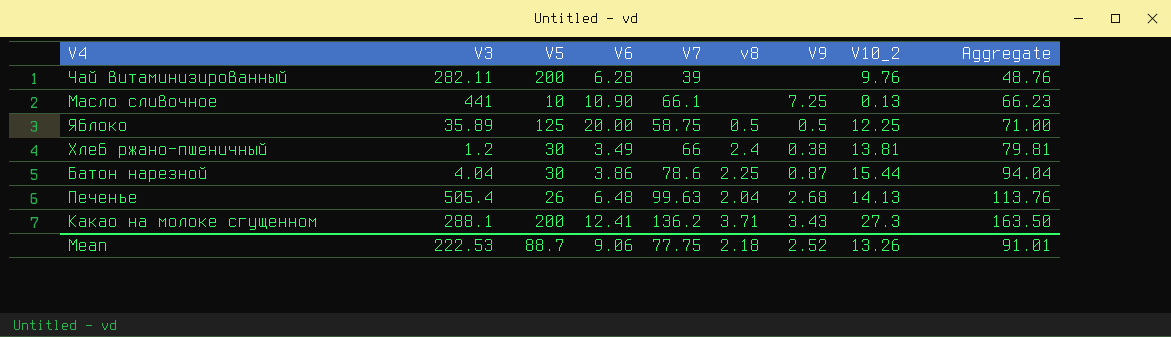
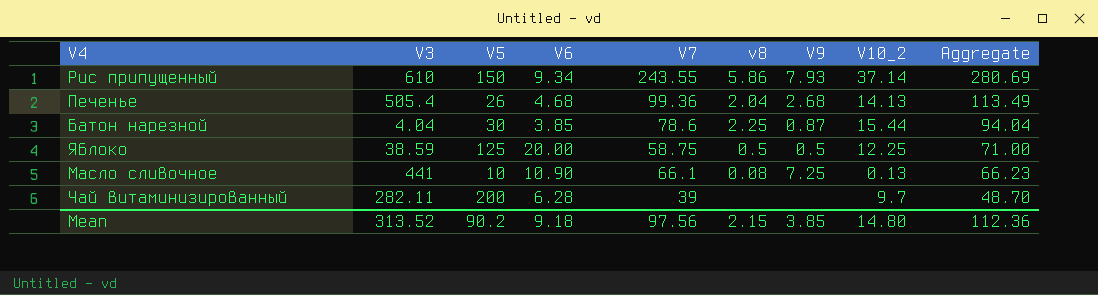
row order: Aggregate ascending -> Aggregate descending
row Хлеб ржано-пшеничный: 1.2 | 30 | 3.49 | 66 | 2.4 | 0.38 | 13.81 | 79.81 -> none
row Какао на молоке сгущенном: 288.1 | 200 | 12.41 | 136.2 | 3.71 | 3.43 | 27.3 | 163.50 -> none
row Рис припущенный: none -> 610 | 150 | 9.34 | 243.55 | 5.86 | 7.93 | 37.14 | 280.69
Печенье | V6: 6.48 -> 4.68
Печенье | V7: 99.63 -> 99.36
Печенье | Aggregate: 113.76 -> 113.49
Батон нарезной | V6: 3.86 -> 3.85
Яблоко | V3: 35.89 -> 38.59
Масло сливочное | v8: none -> 0.08
Чай витаминизированный | V10_2: 9.76 -> 9.7
Чай витаминизированный | Aggregate: 48.76 -> 48.70
Mean | V3: 222.53 -> 313.52
Mean | V5: 88.7 -> 90.2
Mean | V6: 9.06 -> 9.18
Mean | V7: 77.75 -> 97.56
Mean | v8: 2.18 -> 2.15
Mean | V9: 2.52 -> 3.85
Mean | V10_2: 13.26 -> 14.80
Mean | Aggregate: 91.01 -> 112.36

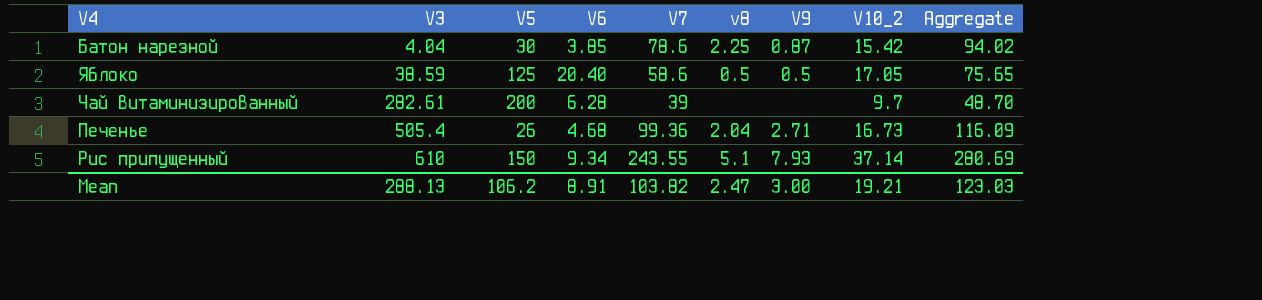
row order: Aggregate descending -> V3 ascending
row Масло сливочное: 441 | 10 | 10.90 | 66.1 | 0.08 | 7.25 | 0.13 | 66.23 -> none
Батон нарезной | V10_2: 15.44 -> 15.42
Батон нарезной | Aggregate: 94.04 -> 94.02
Яблоко | V6: 20.00 -> 20.40
Яблоко | V7: 58.75 -> 58.6
Яблоко | V10_2: 12.25 -> 17.05
Яблоко | Aggregate: 71.00 -> 75.65
Чай витаминизированный | V3: 282.11 -> 282.61
Печенье | V9: 2.68 -> 2.71
Печенье | V10_2: 14.13 -> 16.73
Печенье | Aggregate: 113.49 -> 116.09
Рис припущенный | v8: 5.86 -> 5.1
Mean | V3: 313.52 -> 288.13
Mean | V5: 90.2 -> 106.2
Mean | V6: 9.18 -> 8.91
Mean | V7: 97.56 -> 103.82
Mean | v8: 2.15 -> 2.47
Mean | V9: 3.85 -> 3.00
Mean | V10_2: 14.80 -> 19.21
Mean | Aggregate: 112.36 -> 123.03

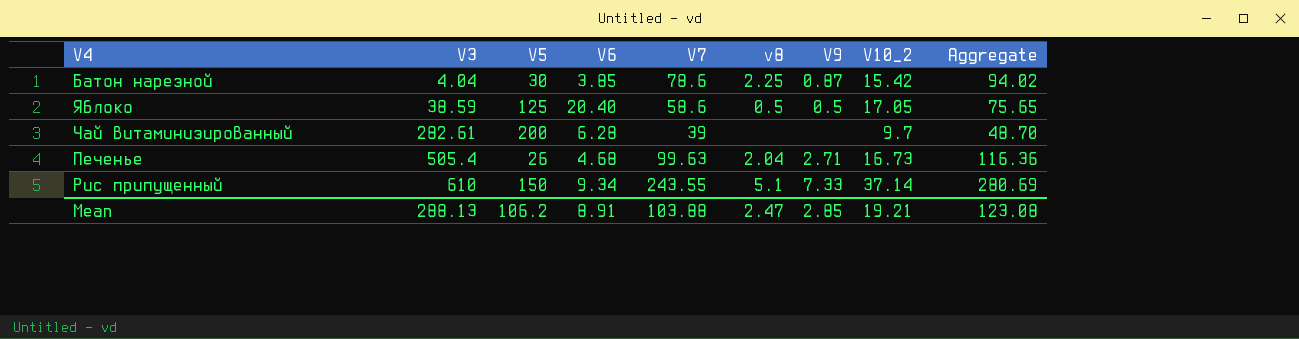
Печенье | V7: 99.36 -> 99.63
Печенье | Aggregate: 116.09 -> 116.36
Рис припущенный | V9: 7.93 -> 7.33
Mean | V7: 103.82 -> 103.88
Mean | V9: 3.00 -> 2.85
Mean | Aggregate: 123.03 -> 123.08

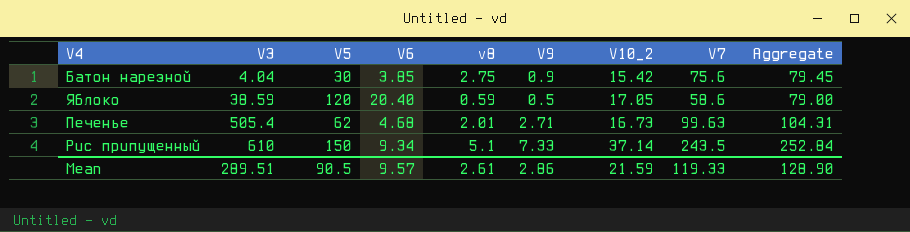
column V7 | position: 5 -> 8
column Aggregate | formula: [V7] + [V10_2] -> [V6] + [V7]
row Чай витаминизированный: 282.61 | 200 | 6.28 | 39 | none | none | 9.7 | 48.70 -> none
Батон нарезной | v8: 2.25 -> 2.75
Батон нарезной | V9: 0.87 -> 0.9
Батон нарезной | V7: 78.6 -> 75.6
Яблоко | V5: 125 -> 120
Яблоко | v8: 0.5 -> 0.59
Печенье | V5: 26 -> 62
Печенье | v8: 2.04 -> 2.01
Рис припущенный | V7: 243.55 -> 243.5
Mean | V3: 288.13 -> 289.51
Mean | V5: 106.2 -> 90.5
Mean | V6: 8.91 -> 9.57
Mean | v8: 2.47 -> 2.61
Mean | V9: 2.85 -> 2.86
Mean | V10_2: 19.21 -> 21.59
Mean | V7: 103.88 -> 119.33
Mean | Aggregate: 123.08 -> 128.90

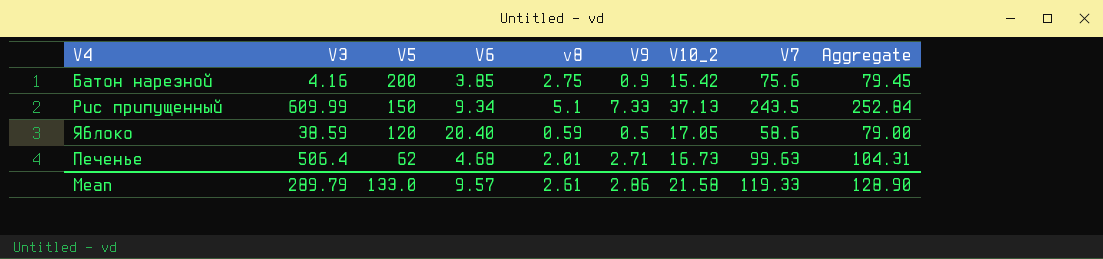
row order: V3 ascending -> V5 descending
Батон нарезной | V3: 4.04 -> 4.16
Батон нарезной | V5: 30 -> 200
Рис припущенный | V3: 610 -> 609.99
Рис припущенный | V10_2: 37.14 -> 37.13
Печенье | V3: 505.4 -> 506.4
Mean | V3: 289.51 -> 289.79
Mean | V5: 90.5 -> 133.0
Mean | V10_2: 21.59 -> 21.58

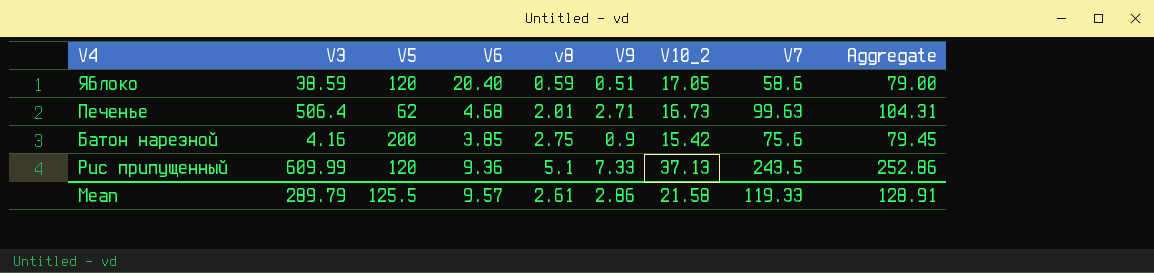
row order: V5 descending -> v8 ascending
Яблоко | V9: 0.5 -> 0.51
Рис припущенный | V5: 150 -> 120
Рис припущенный | V6: 9.34 -> 9.36
Рис припущенный | Aggregate: 252.84 -> 252.86
Mean | V5: 133.0 -> 125.5
Mean | Aggregate: 128.90 -> 128.91

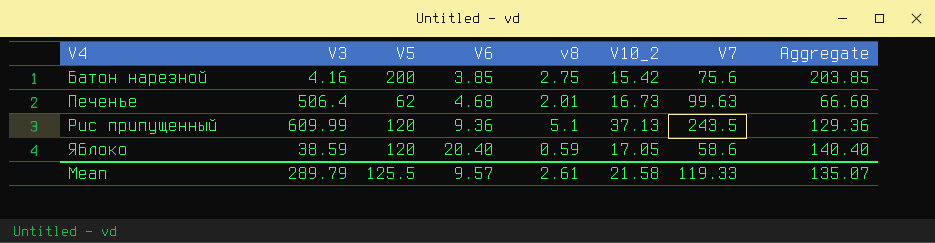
row order: v8 ascending -> V4 ascending
column V9 | position: 6 -> none
column Aggregate | formula: [V6] + [V7] -> [V5] + [V6]
Mean | Aggregate: 128.91 -> 135.07

